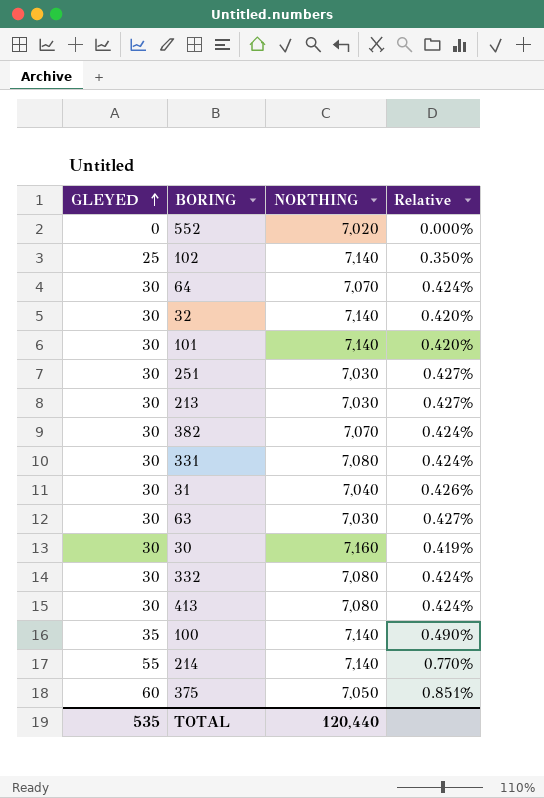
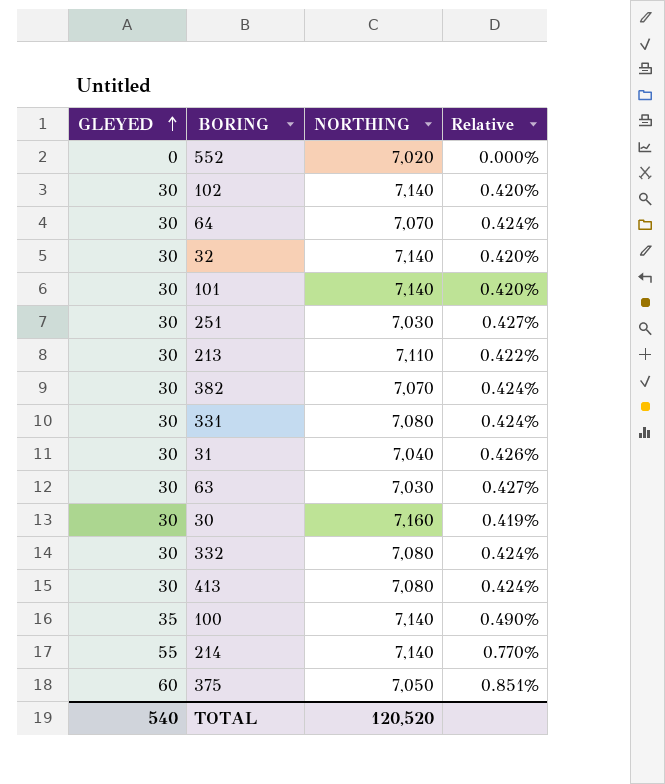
102 | GLEYED: 25 -> 30
102 | Relative: 0.350% -> 0.420%
213 | NORTHING: 7,030 -> 7,110
213 | Relative: 0.427% -> 0.422%
TOTAL | GLEYED: 535 -> 540
TOTAL | NORTHING: 120,440 -> 120,520

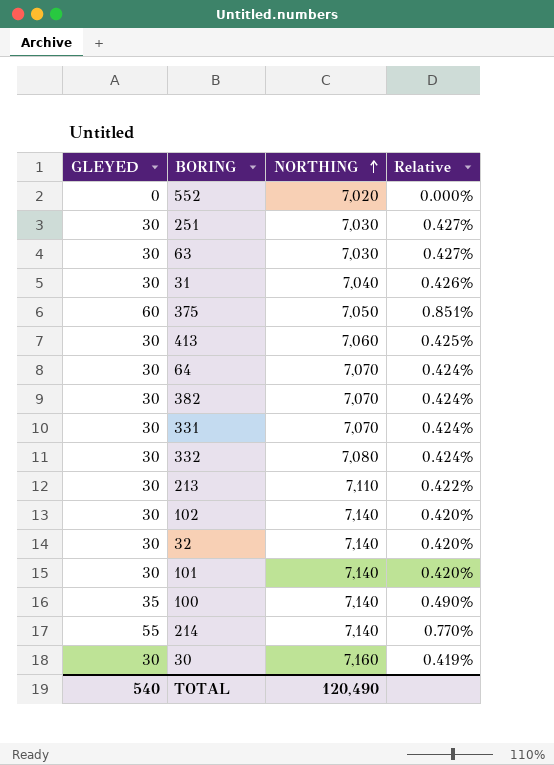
row order: GLEYED ascending -> NORTHING ascending
413 | NORTHING: 7,080 -> 7,060
413 | Relative: 0.424% -> 0.425%
331 | NORTHING: 7,080 -> 7,070
TOTAL | NORTHING: 120,520 -> 120,490

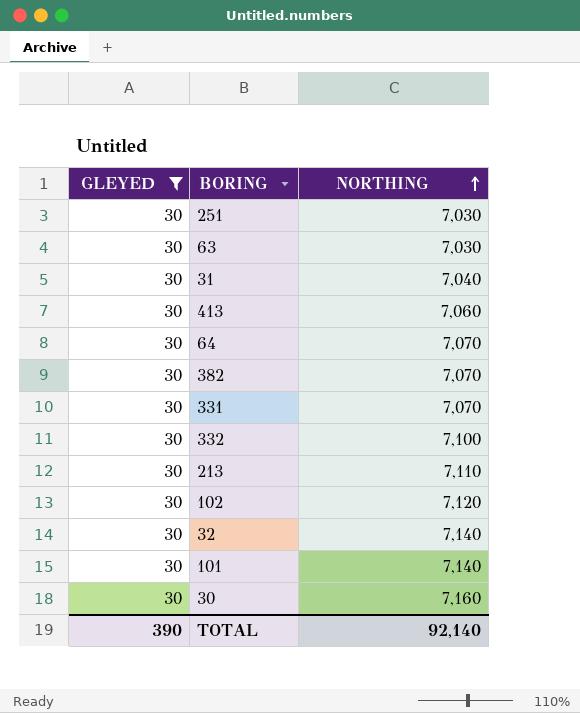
filter: none -> GLEYED = 30
column Relative | formula: [GLEYED] / [NORTHING] -> none
332 | NORTHING: 7,080 -> 7,100
102 | NORTHING: 7,140 -> 7,120
TOTAL | GLEYED: 540 -> 390
TOTAL | NORTHING: 120,490 -> 92,140

